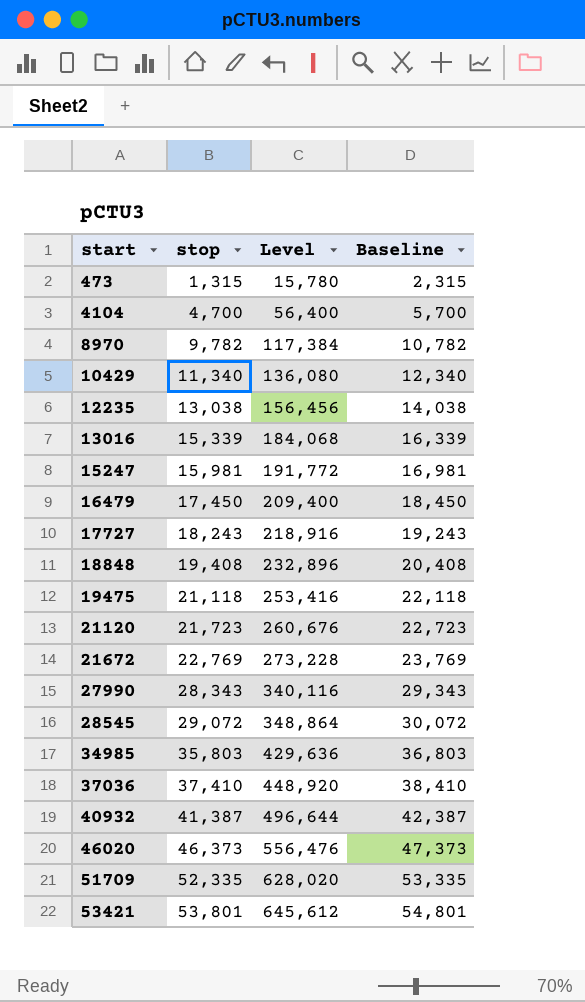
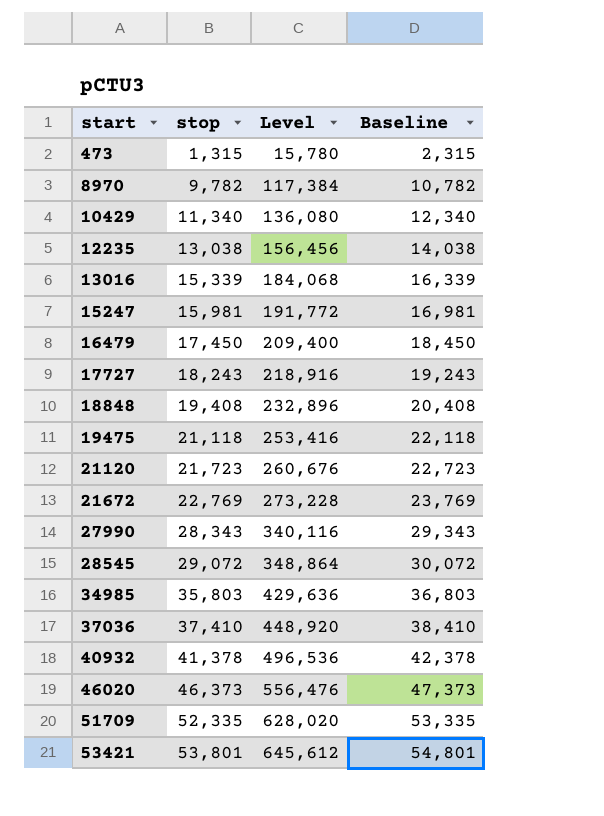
row 4104: 4,700 | 56,400 | 5,700 -> none
40932 | stop: 41,387 -> 41,378
40932 | Level: 496,644 -> 496,536
40932 | Baseline: 42,387 -> 42,378

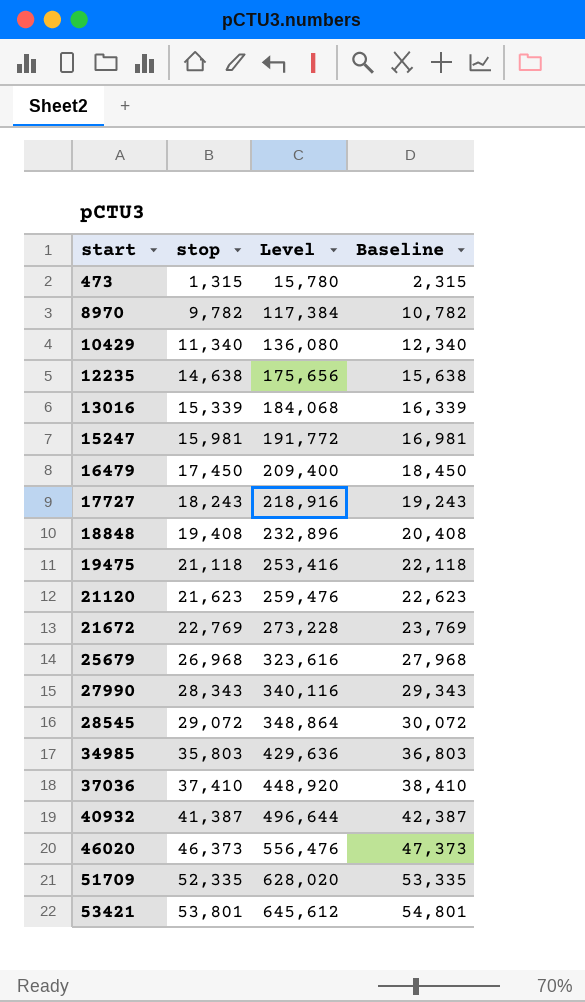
12235 | stop: 13,038 -> 14,638
12235 | Level: 156,456 -> 175,656
12235 | Baseline: 14,038 -> 15,638
21120 | stop: 21,723 -> 21,623
21120 | Level: 260,676 -> 259,476
21120 | Baseline: 22,723 -> 22,623
row 25679: none -> 26,968 | 323,616 | 27,968
40932 | stop: 41,378 -> 41,387
40932 | Level: 496,536 -> 496,644
40932 | Baseline: 42,378 -> 42,387

